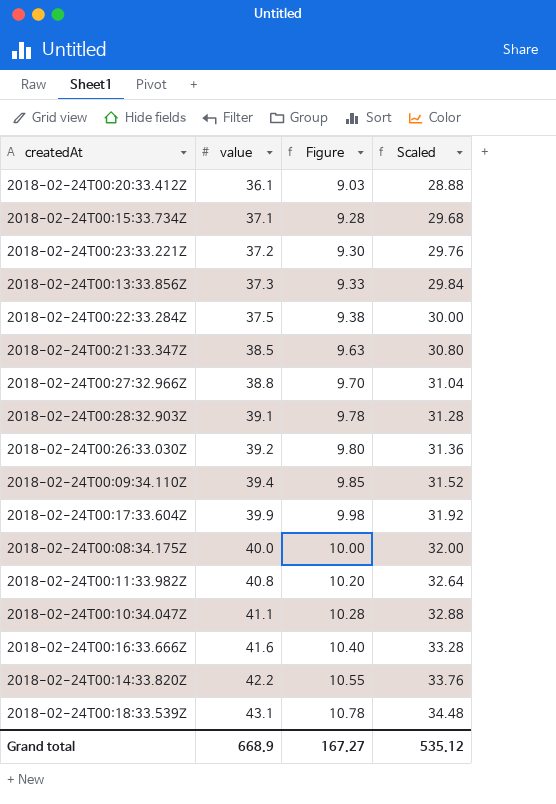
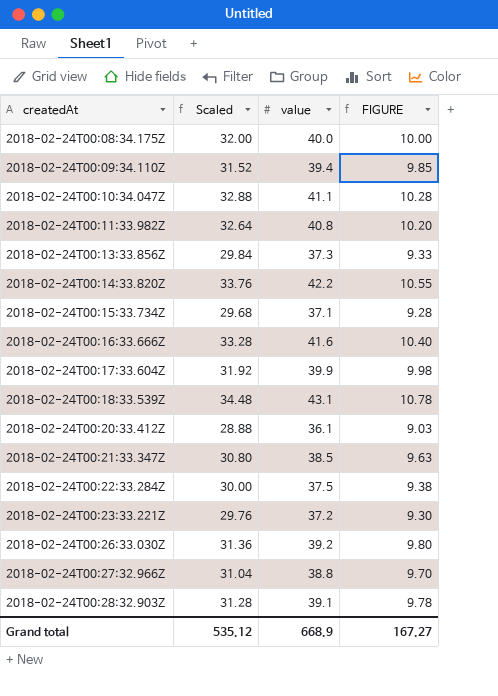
row order: value ascending -> createdAt ascending
column Scaled | position: 4 -> 2
column name: Figure -> FIGURE

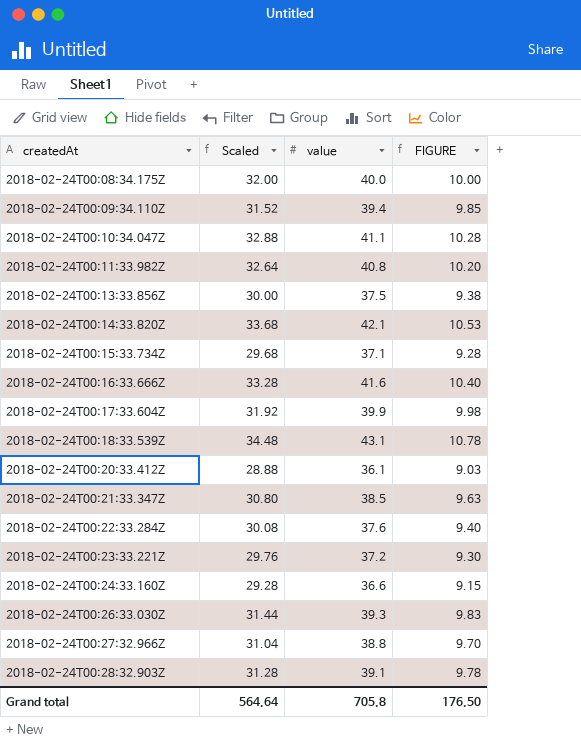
2018-02-24T00:13:33.856Z | Scaled: 29.84 -> 30.00
2018-02-24T00:13:33.856Z | value: 37.3 -> 37.5
2018-02-24T00:13:33.856Z | FIGURE: 9.33 -> 9.38
2018-02-24T00:14:33.820Z | Scaled: 33.76 -> 33.68
2018-02-24T00:14:33.820Z | value: 42.2 -> 42.1
2018-02-24T00:14:33.820Z | FIGURE: 10.55 -> 10.53
2018-02-24T00:22:33.284Z | Scaled: 30.00 -> 30.08
2018-02-24T00:22:33.284Z | value: 37.5 -> 37.6
2018-02-24T00:22:33.284Z | FIGURE: 9.38 -> 9.40
row 2018-02-24T00:24:33.160Z: none -> 29.28 | 36.6 | 9.15
2018-02-24T00:26:33.030Z | Scaled: 31.36 -> 31.44
2018-02-24T00:26:33.030Z | value: 39.2 -> 39.3
2018-02-24T00:26:33.030Z | FIGURE: 9.80 -> 9.83
Grand total | Scaled: 535.12 -> 564.64
Grand total | value: 668.9 -> 705.8
Grand total | FIGURE: 167.27 -> 176.50

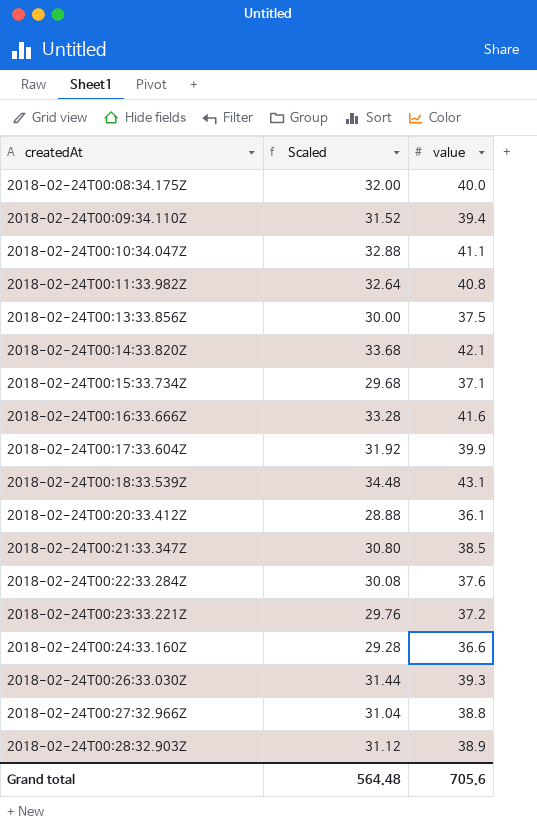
column FIGURE | formula: [value] * 0.25 -> none
2018-02-24T00:28:32.903Z | Scaled: 31.28 -> 31.12
2018-02-24T00:28:32.903Z | value: 39.1 -> 38.9
Grand total | Scaled: 564.64 -> 564.48
Grand total | value: 705.8 -> 705.6

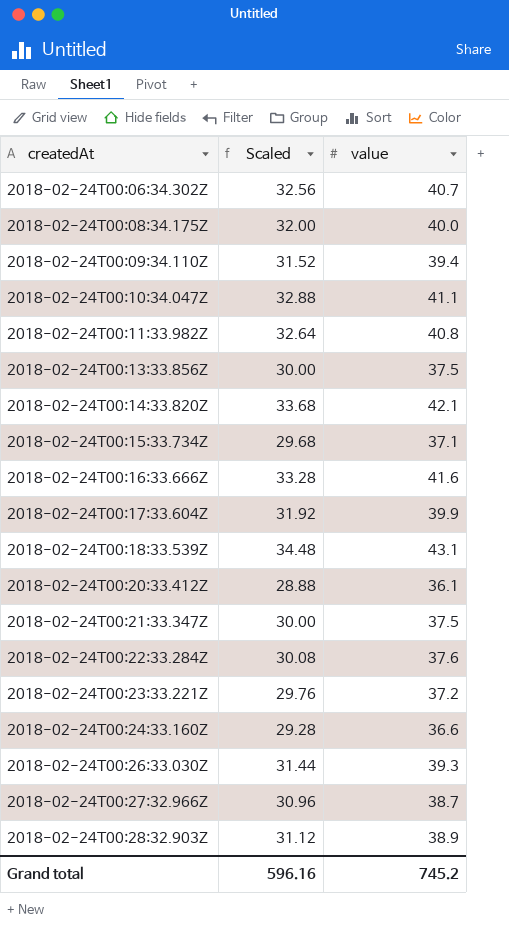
row 2018-02-24T00:06:34.302Z: none -> 32.56 | 40.7
2018-02-24T00:21:33.347Z | Scaled: 30.80 -> 30.00
2018-02-24T00:21:33.347Z | value: 38.5 -> 37.5
2018-02-24T00:27:32.966Z | Scaled: 31.04 -> 30.96
2018-02-24T00:27:32.966Z | value: 38.8 -> 38.7
Grand total | Scaled: 564.48 -> 596.16
Grand total | value: 705.6 -> 745.2

